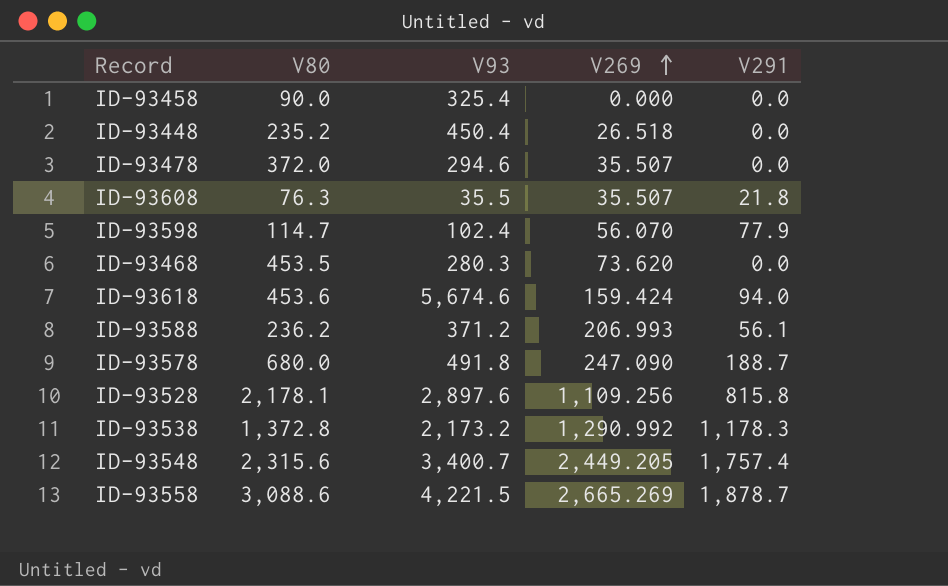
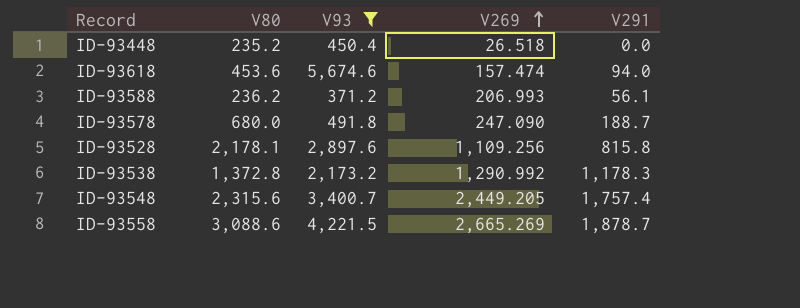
filter: none -> V93 >= 371.2
ID-93618 | V269: 159.424 -> 157.474

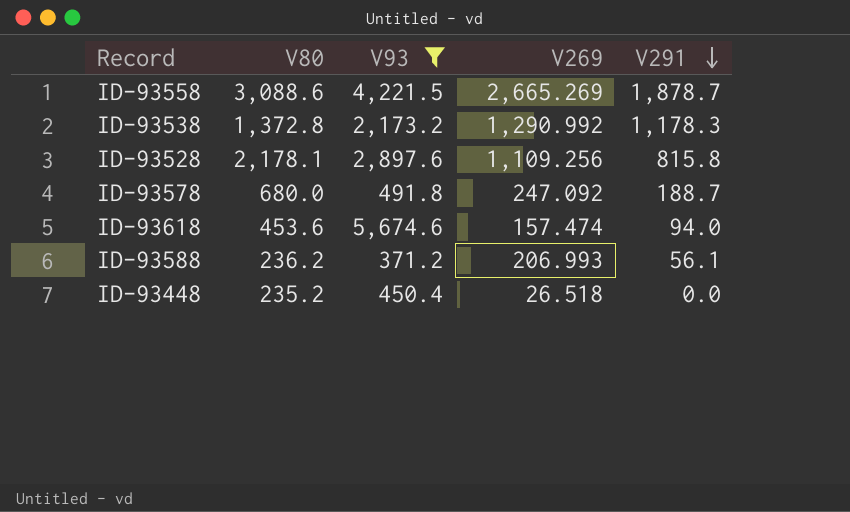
row order: V269 ascending -> V291 descending
row ID-93548: 2,315.6 | 3,400.7 | 2,449.205 | 1,757.4 -> none
ID-93578 | V269: 247.090 -> 247.092

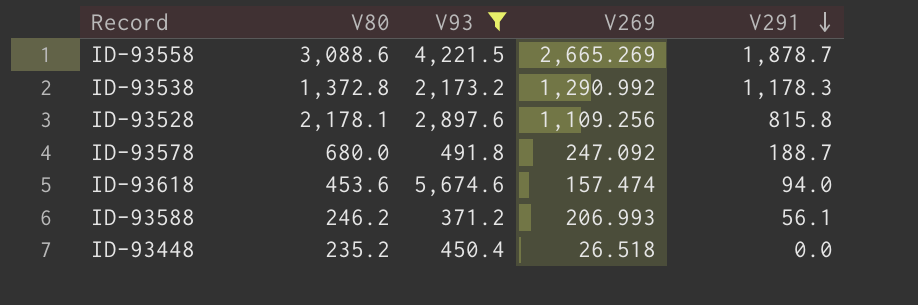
ID-93588 | V80: 236.2 -> 246.2

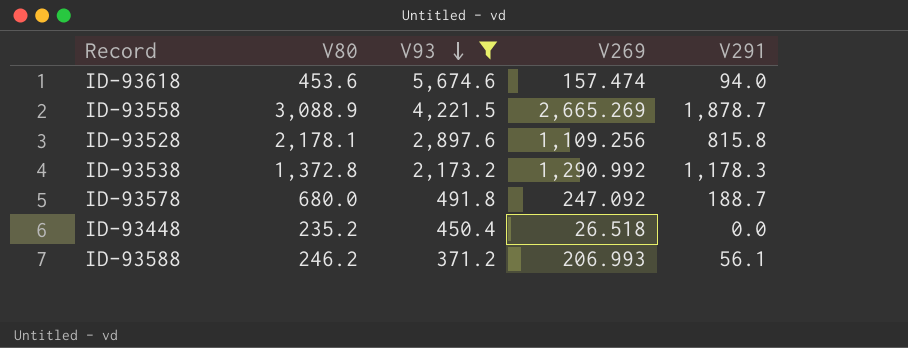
row order: V291 descending -> V93 descending
ID-93558 | V80: 3,088.6 -> 3,088.9

